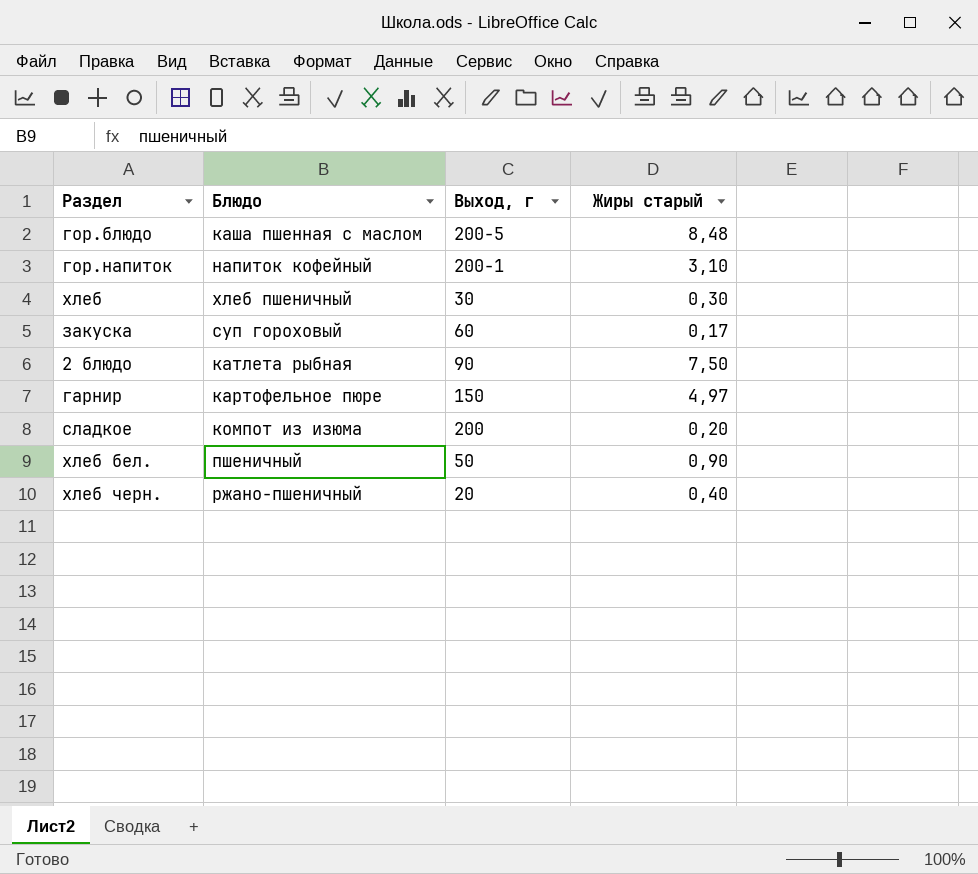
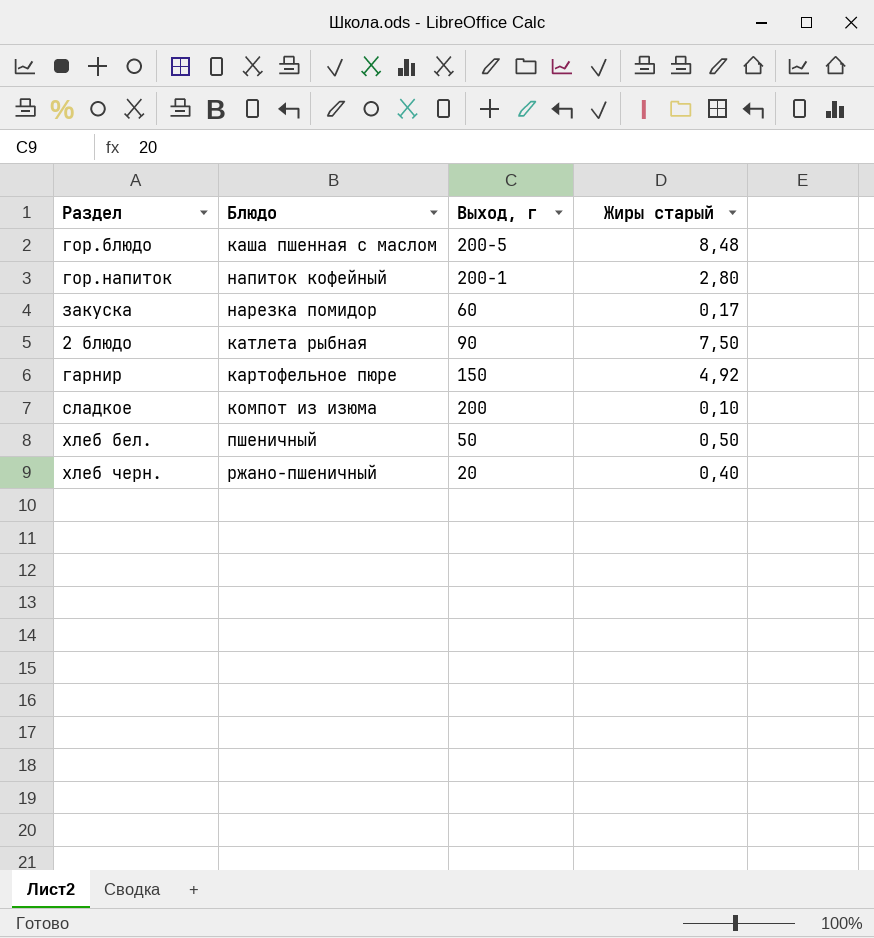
row хлеб: хлеб пшеничный | 30 | 0,30 -> none
гор.напиток | Жиры старый: 3,10 -> 2,80
закуска | Блюдо: суп гороховый -> нарезка помидор
гарнир | Жиры старый: 4,97 -> 4,92
сладкое | Жиры старый: 0,20 -> 0,10
хлеб бел. | Жиры старый: 0,90 -> 0,50

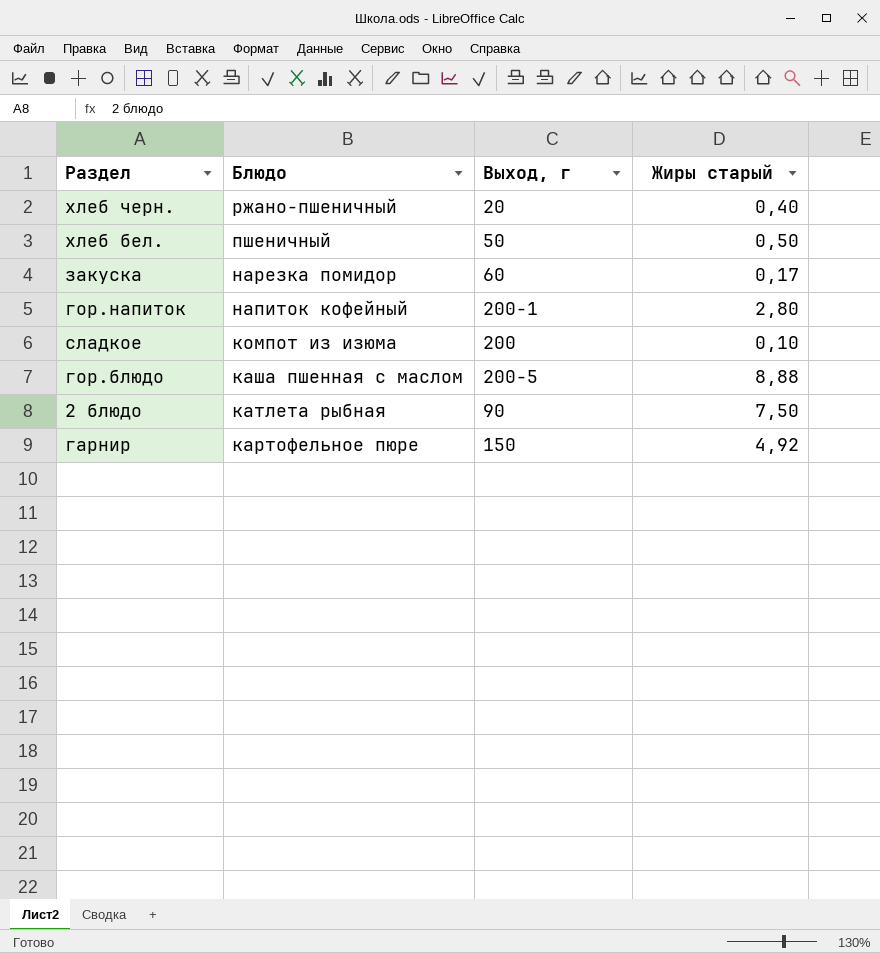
row order: none -> Блюдо descending
гор.блюдо | Жиры старый: 8,48 -> 8,88

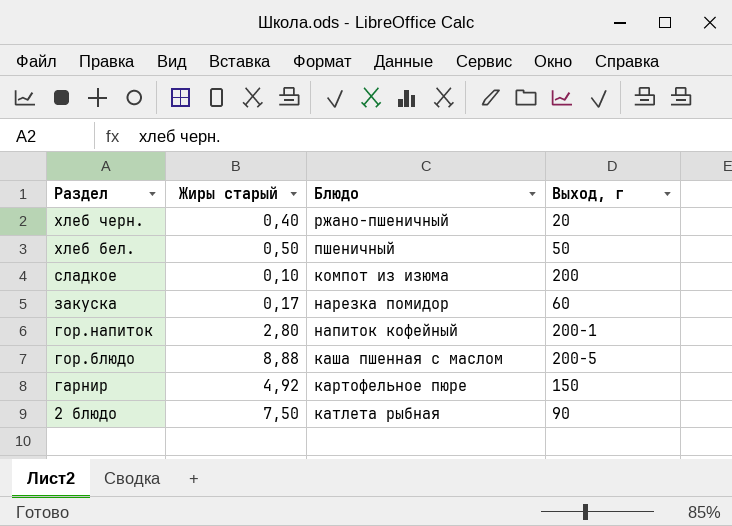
row order: Блюдо descending -> Раздел descending
column Жиры старый | position: 4 -> 2

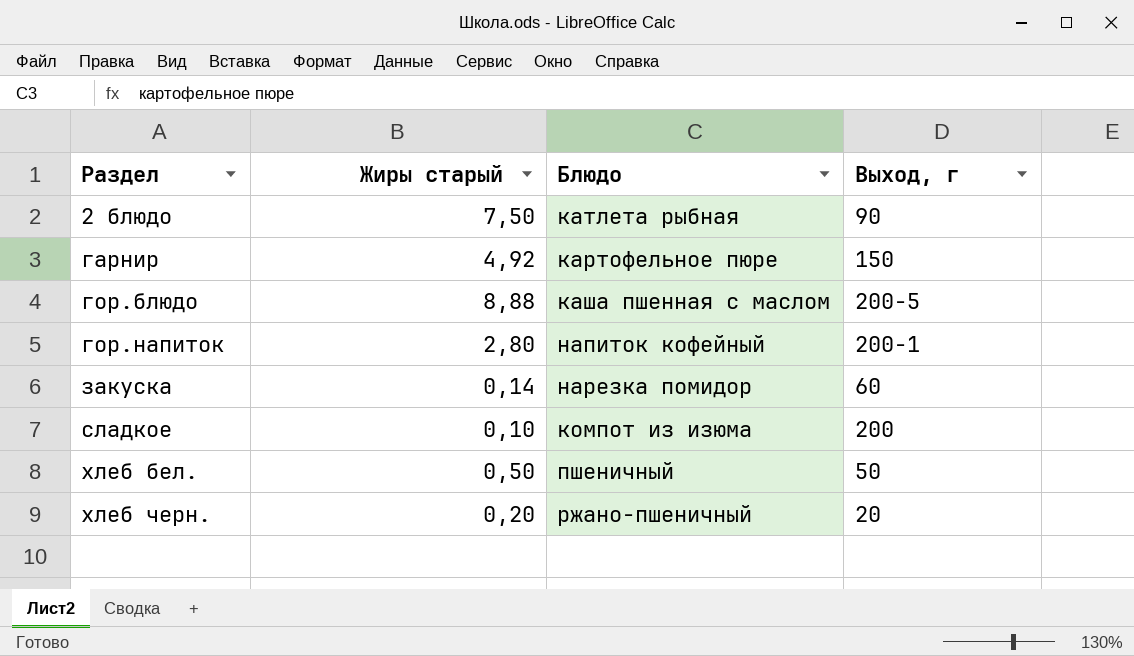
row order: Раздел descending -> Раздел ascending
закуска | Жиры старый: 0,17 -> 0,14
хлеб черн. | Жиры старый: 0,40 -> 0,20

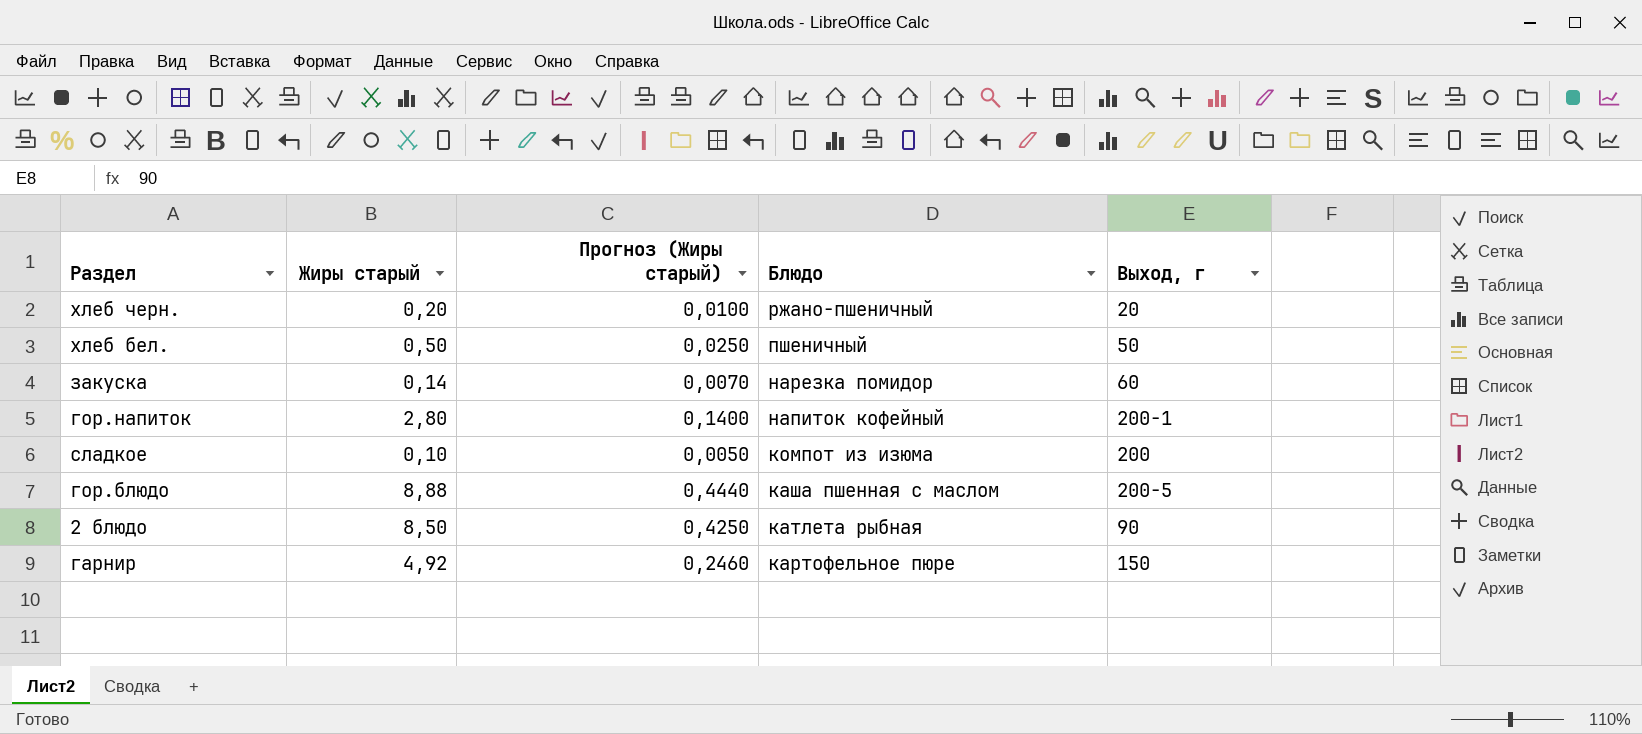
row order: Раздел ascending -> Блюдо descending
column Прогноз (Жиры старый) | formula: none -> [Жиры старый] * 0,05
2 блюдо | Жиры старый: 7,50 -> 8,50

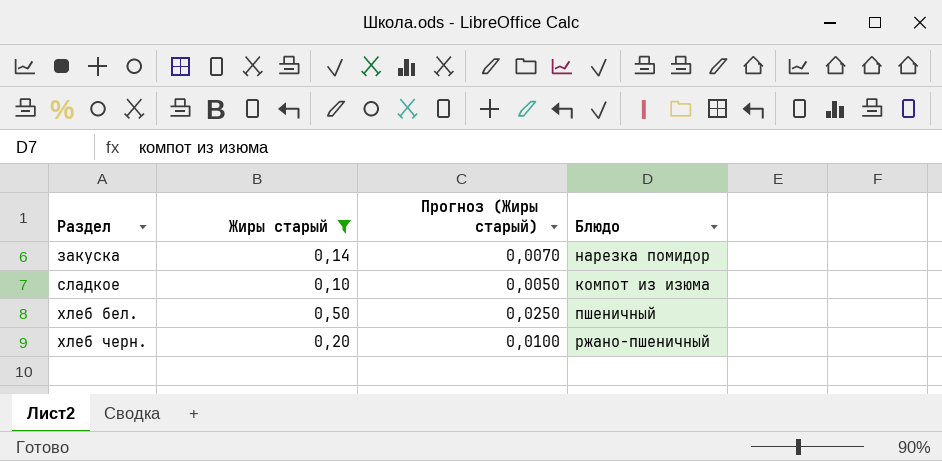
filter: none -> Жиры старый <= 0,50
row order: Блюдо descending -> Раздел ascending
column Выход, г | position: 5 -> none

